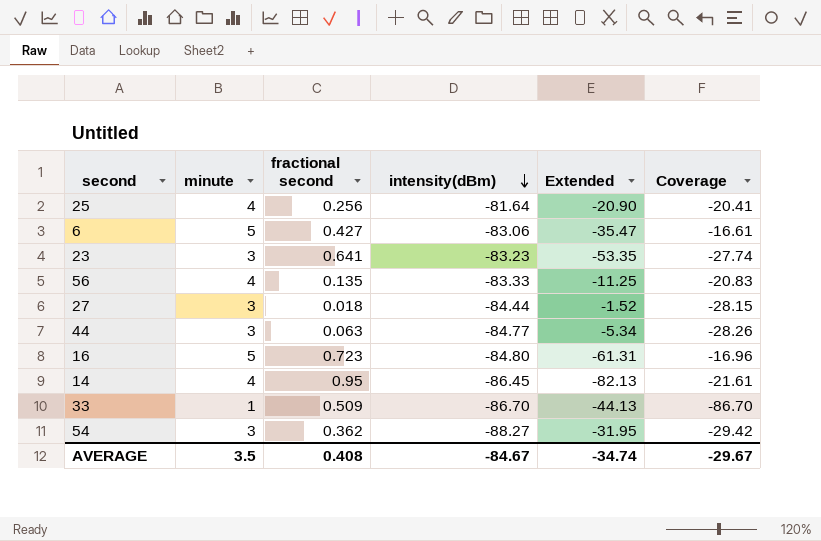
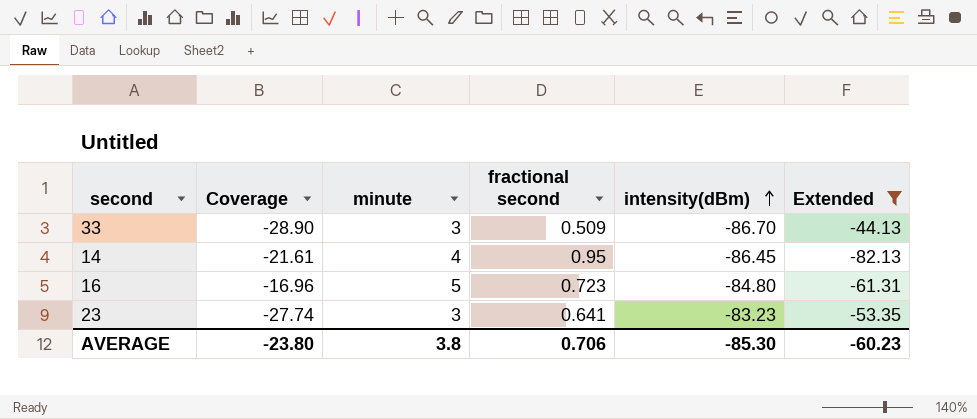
filter: none -> Extended <= -44.13
row order: intensity(dBm) descending -> intensity(dBm) ascending
column Coverage | position: 6 -> 2
33 | Coverage: -86.70 -> -28.90
33 | minute: 1 -> 3
AVERAGE | Coverage: -29.67 -> -23.80
AVERAGE | minute: 3.5 -> 3.8
AVERAGE | fractional second: 0.408 -> 0.706
AVERAGE | intensity(dBm): -84.67 -> -85.30
AVERAGE | Extended: -34.74 -> -60.23

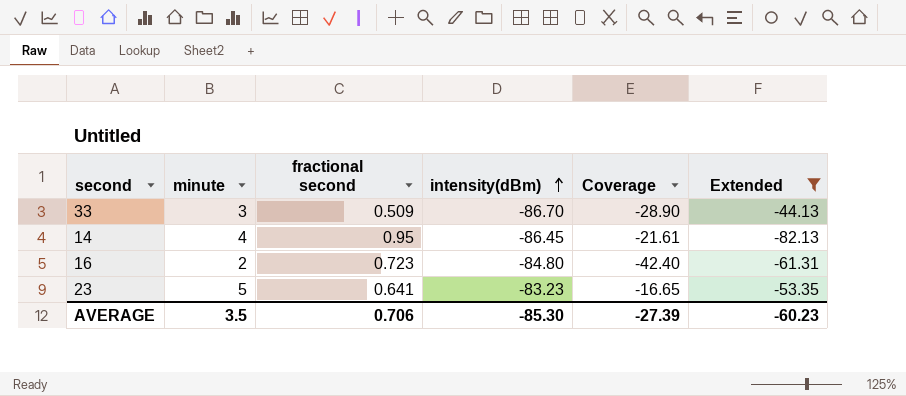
column Coverage | position: 2 -> 5
16 | minute: 5 -> 2
16 | Coverage: -16.96 -> -42.40
23 | minute: 3 -> 5
23 | Coverage: -27.74 -> -16.65
AVERAGE | minute: 3.8 -> 3.5
AVERAGE | Coverage: -23.80 -> -27.39

